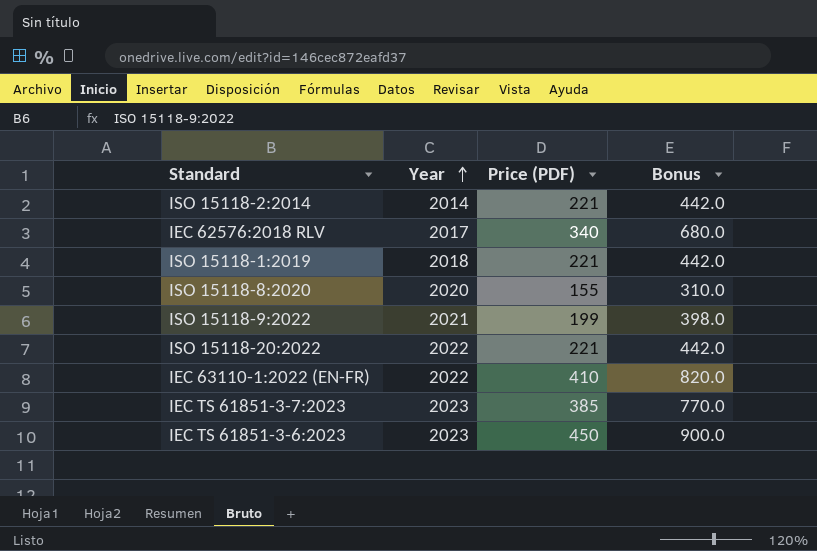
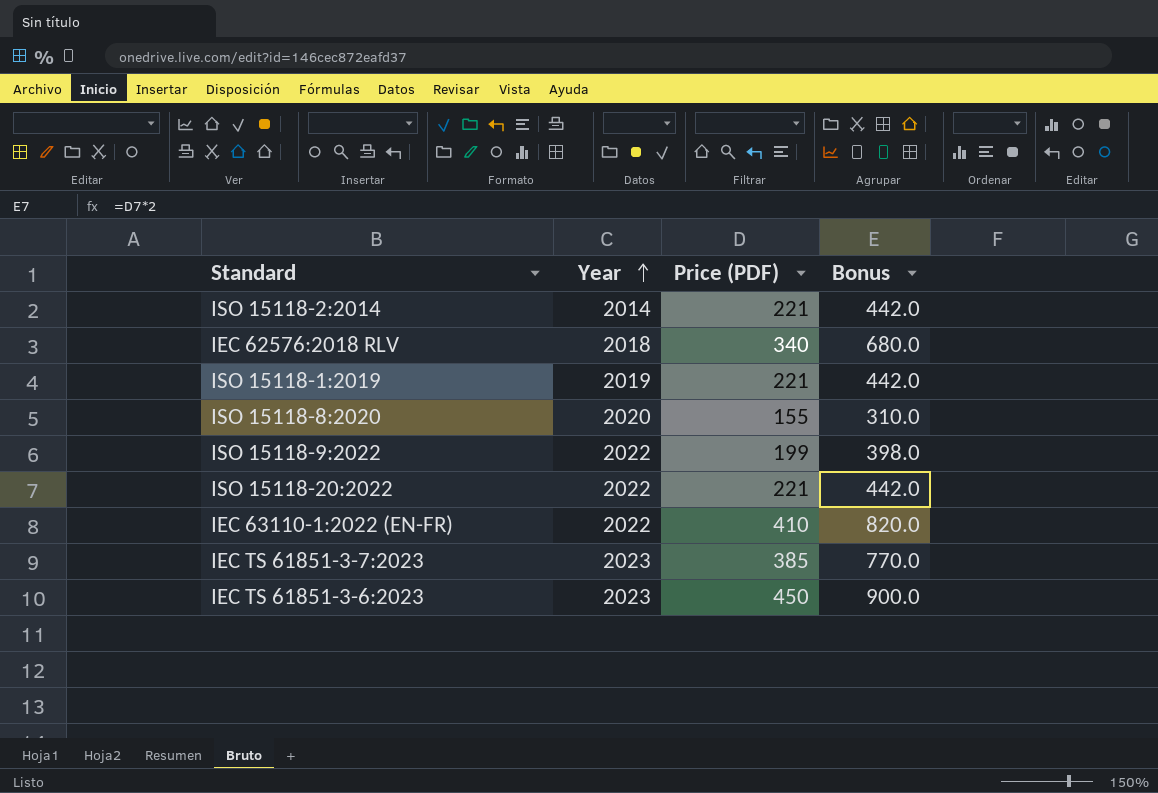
IEC 62576:2018 RLV | Year: 2017 -> 2018
ISO 15118-1:2019 | Year: 2018 -> 2019
ISO 15118-9:2022 | Year: 2021 -> 2022

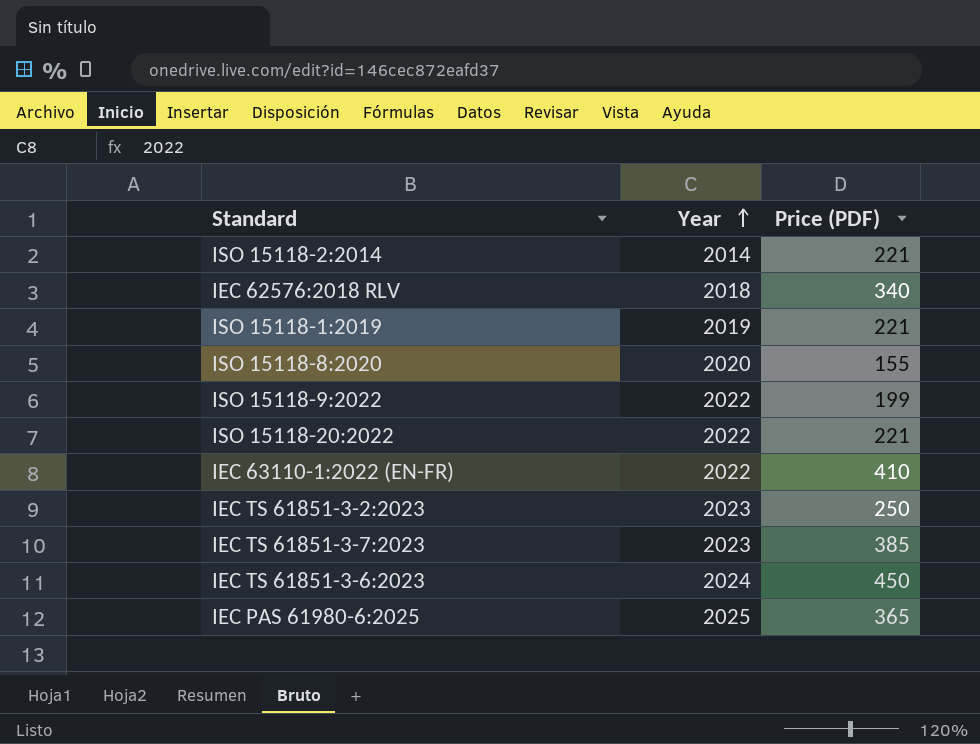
column Bonus | formula: [Price (PDF)] * 2 -> none
row IEC TS 61851-3-2:2023: none -> 2023 | 250
IEC TS 61851-3-6:2023 | Year: 2023 -> 2024
row IEC PAS 61980-6:2025: none -> 2025 | 365

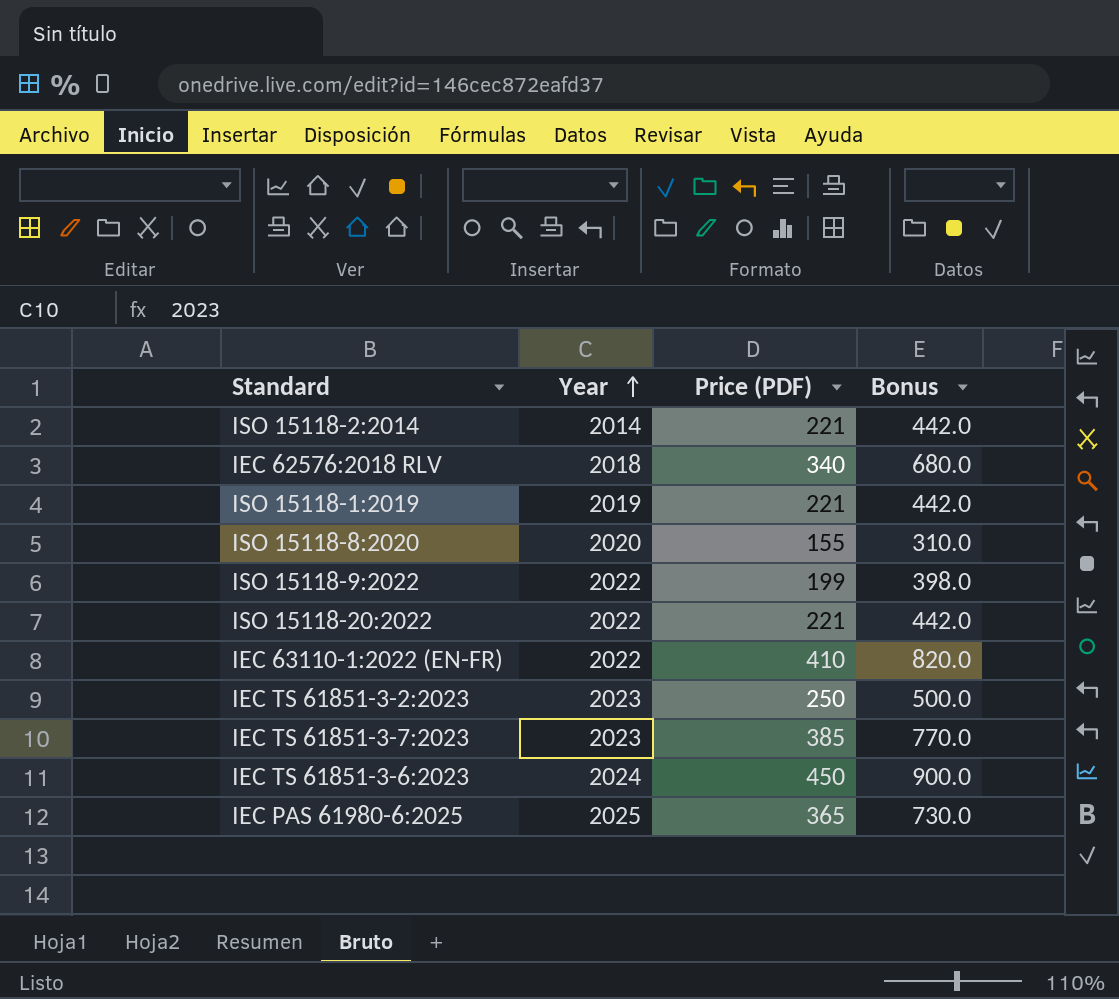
column Bonus | formula: none -> [Price (PDF)] * 2

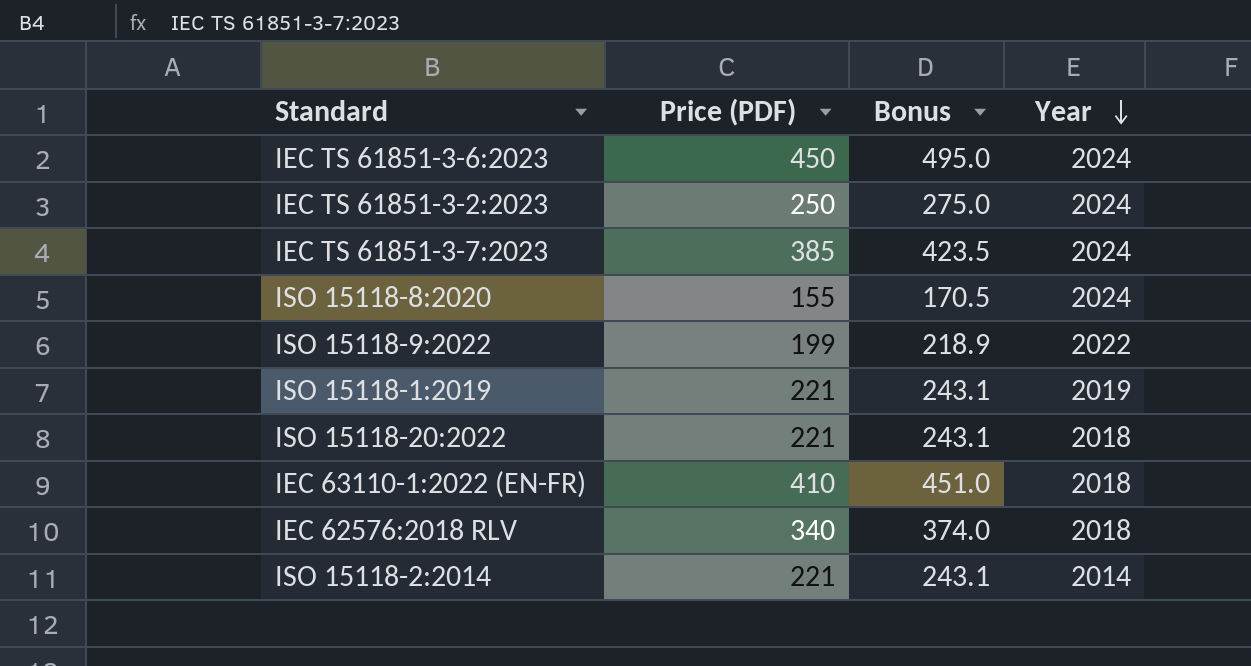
row order: Year ascending -> Year descending
column Bonus | formula: [Price (PDF)] * 2 -> [Price (PDF)] * 1.1
column Year | position: 2 -> 4
row IEC PAS 61980-6:2025: 2025 | 365 | 730.0 -> none
IEC TS 61851-3-2:2023 | Year: 2023 -> 2024
IEC TS 61851-3-7:2023 | Year: 2023 -> 2024
ISO 15118-8:2020 | Year: 2020 -> 2024
ISO 15118-20:2022 | Year: 2022 -> 2018
IEC 63110-1:2022 (EN-FR) | Year: 2022 -> 2018

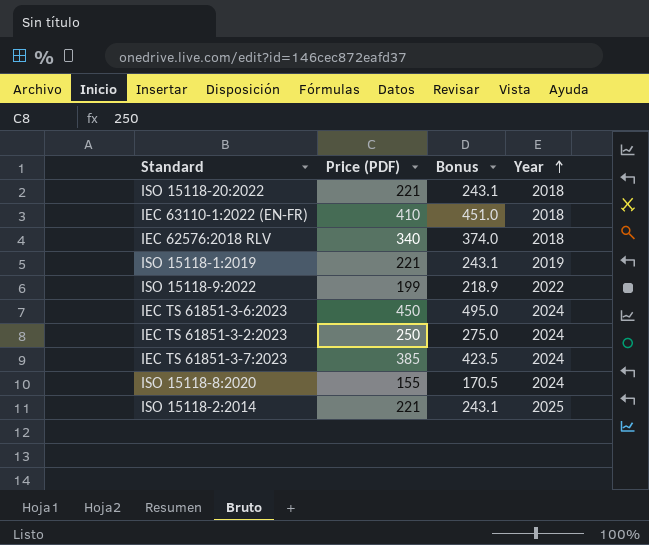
row order: Year descending -> Year ascending
ISO 15118-2:2014 | Year: 2014 -> 2025

